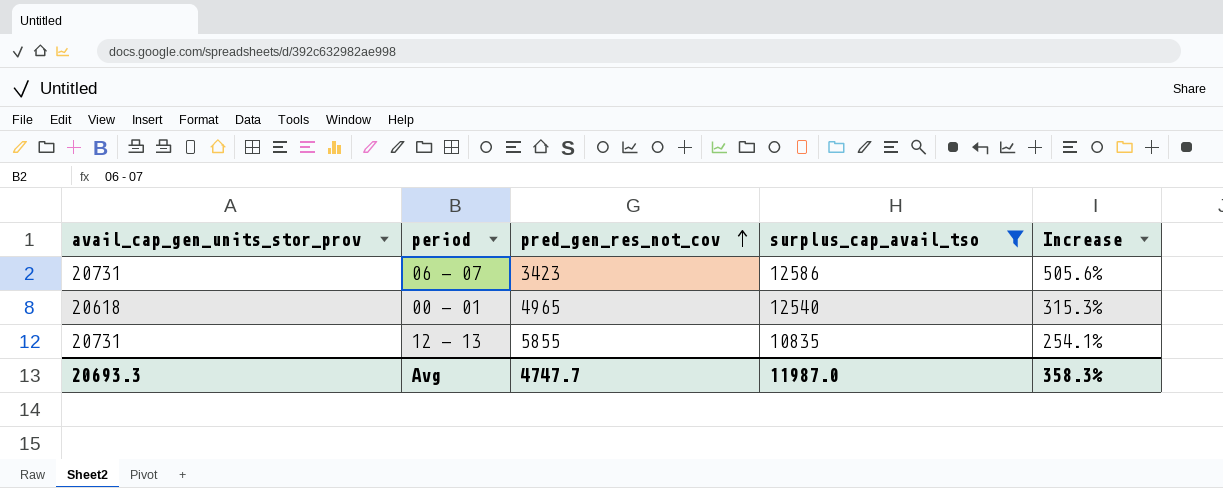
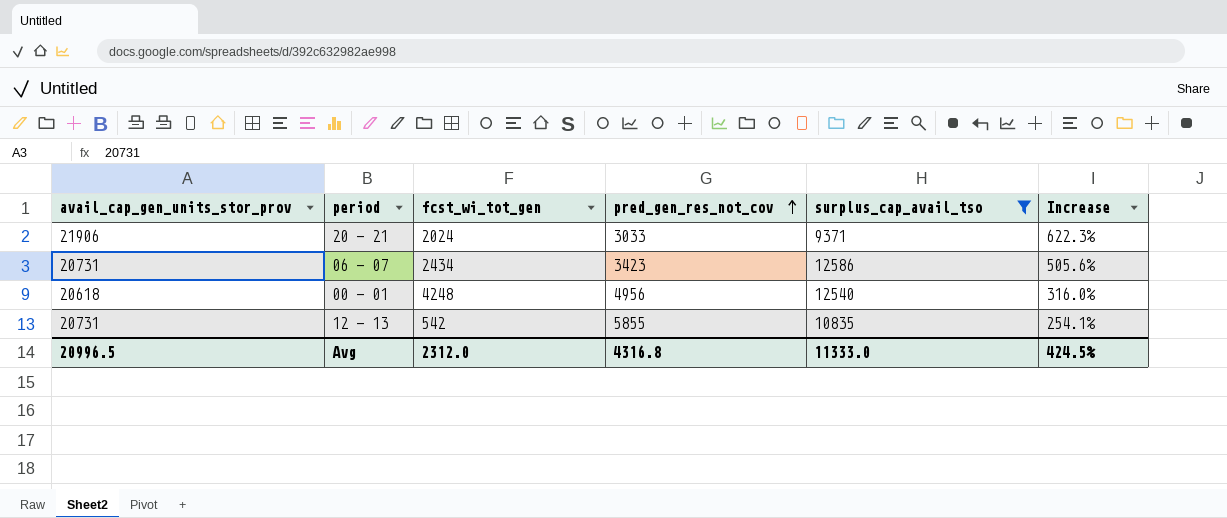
column fcst_wi_tot_gen | position: none -> 3
row 20 - 21: none -> 21906 | 2024 | 3033 | 9371 | 622.3%
00 - 01 | pred_gen_res_not_cov: 4965 -> 4956
00 - 01 | Increase: 315.3% -> 316.0%
Avg | avail_cap_gen_units_stor_prov: 20693.3 -> 20996.5
Avg | pred_gen_res_not_cov: 4747.7 -> 4316.8
Avg | surplus_cap_avail_tso: 11987.0 -> 11333.0
Avg | Increase: 358.3% -> 424.5%

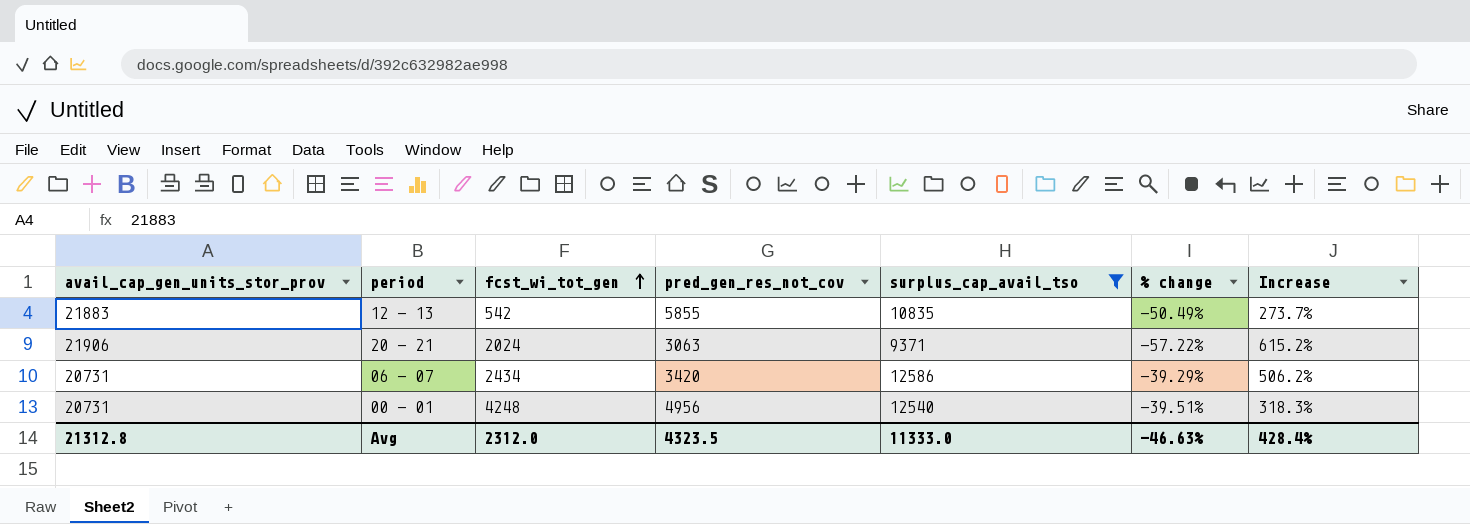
row order: pred_gen_res_not_cov ascending -> fcst_wi_tot_gen ascending
column % change | formula: none -> ([surplus_cap_avail_tso] - [avail_cap_gen_units_stor_prov]) / [avail_cap_gen_units_stor_prov]
12 - 13 | avail_cap_gen_units_stor_prov: 20731 -> 21883
12 - 13 | Increase: 254.1% -> 273.7%
20 - 21 | pred_gen_res_not_cov: 3033 -> 3063
20 - 21 | Increase: 622.3% -> 615.2%
06 - 07 | pred_gen_res_not_cov: 3423 -> 3420
06 - 07 | Increase: 505.6% -> 506.2%
00 - 01 | avail_cap_gen_units_stor_prov: 20618 -> 20731
00 - 01 | Increase: 316.0% -> 318.3%
Avg | avail_cap_gen_units_stor_prov: 20996.5 -> 21312.8
Avg | pred_gen_res_not_cov: 4316.8 -> 4323.5
Avg | Increase: 424.5% -> 428.4%

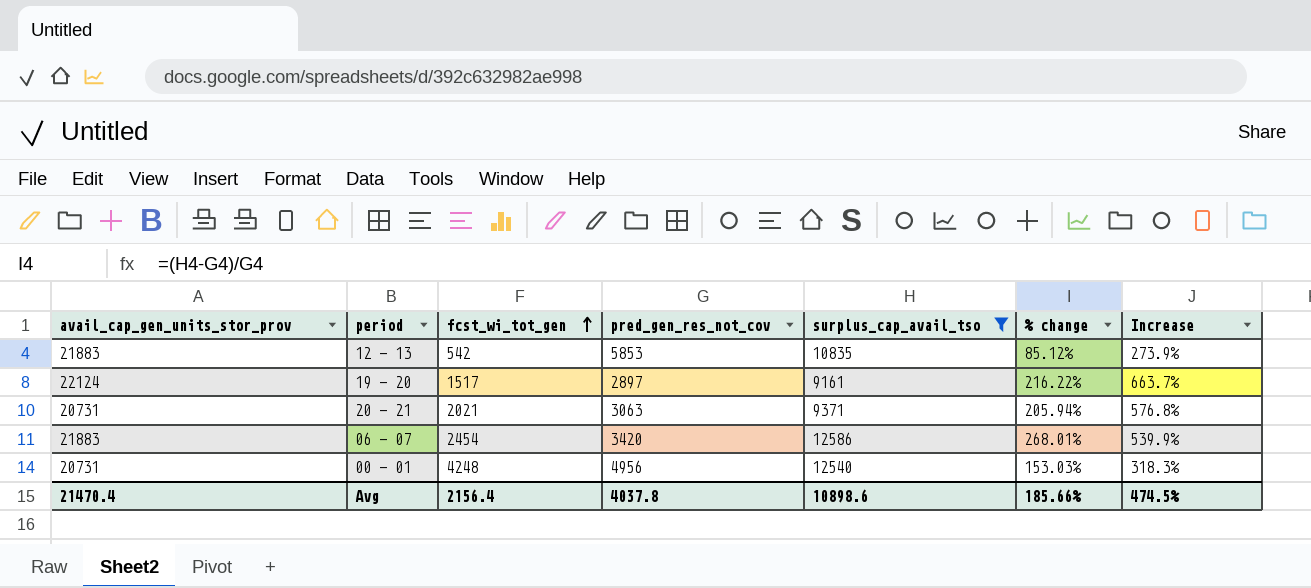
column % change | formula: ([surplus_cap_avail_tso] - [avail_cap_gen_units_stor_prov]) / [avail_cap_gen_units_stor_prov] -> ([surplus_cap_avail_tso] - [pred_gen_res_not_cov]) / [pred_gen_res_not_cov]
12 - 13 | pred_gen_res_not_cov: 5855 -> 5853
12 - 13 | Increase: 273.7% -> 273.9%
row 19 - 20: none -> 22124 | 1517 | 2897 | 9161 | 216.22% | 663.7%
20 - 21 | avail_cap_gen_units_stor_prov: 21906 -> 20731
20 - 21 | fcst_wi_tot_gen: 2024 -> 2021
20 - 21 | Increase: 615.2% -> 576.8%
06 - 07 | avail_cap_gen_units_stor_prov: 20731 -> 21883
06 - 07 | fcst_wi_tot_gen: 2434 -> 2454
06 - 07 | Increase: 506.2% -> 539.9%
Avg | avail_cap_gen_units_stor_prov: 21312.8 -> 21470.4
Avg | fcst_wi_tot_gen: 2312.0 -> 2156.4
Avg | pred_gen_res_not_cov: 4323.5 -> 4037.8
Avg | surplus_cap_avail_tso: 11333.0 -> 10898.6
Avg | % change: -46.63% -> 185.66%
Avg | Increase: 428.4% -> 474.5%

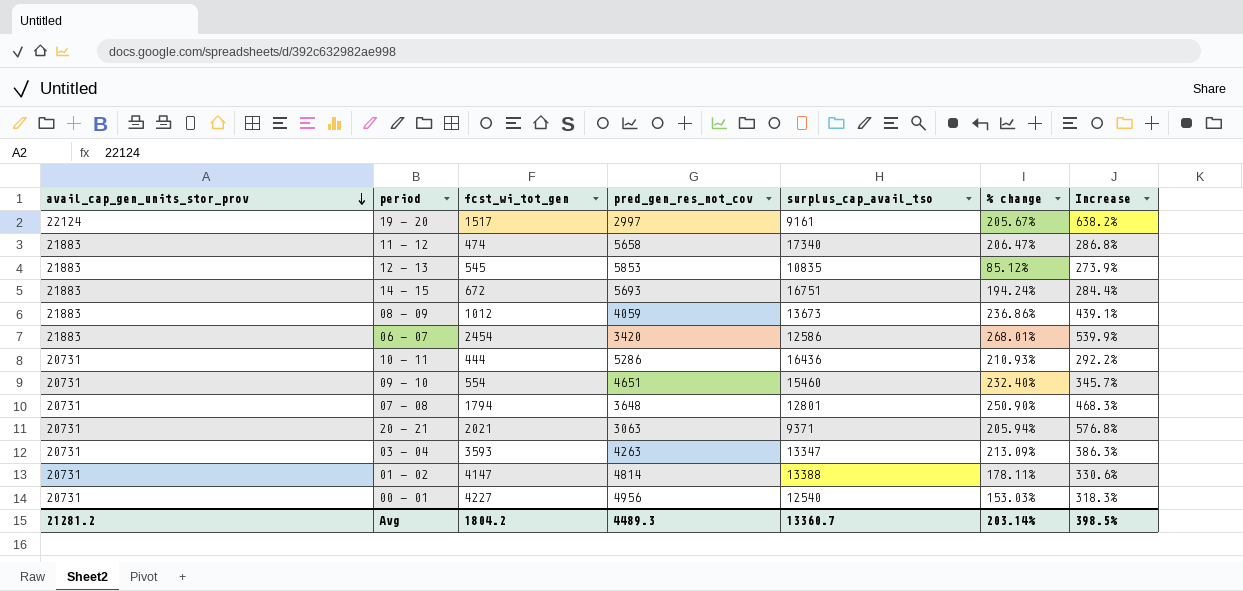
filter: surplus_cap_avail_tso <= 12586 -> none
row order: fcst_wi_tot_gen ascending -> avail_cap_gen_units_stor_prov descending
19 - 20 | pred_gen_res_not_cov: 2897 -> 2997
19 - 20 | % change: 216.22% -> 205.67%
19 - 20 | Increase: 663.7% -> 638.2%
12 - 13 | fcst_wi_tot_gen: 542 -> 545
00 - 01 | fcst_wi_tot_gen: 4248 -> 4227
Avg | avail_cap_gen_units_stor_prov: 21470.4 -> 21281.2
Avg | fcst_wi_tot_gen: 2156.4 -> 1804.2
Avg | pred_gen_res_not_cov: 4037.8 -> 4489.3
Avg | surplus_cap_avail_tso: 10898.6 -> 13360.7
Avg | % change: 185.66% -> 203.14%
Avg | Increase: 474.5% -> 398.5%

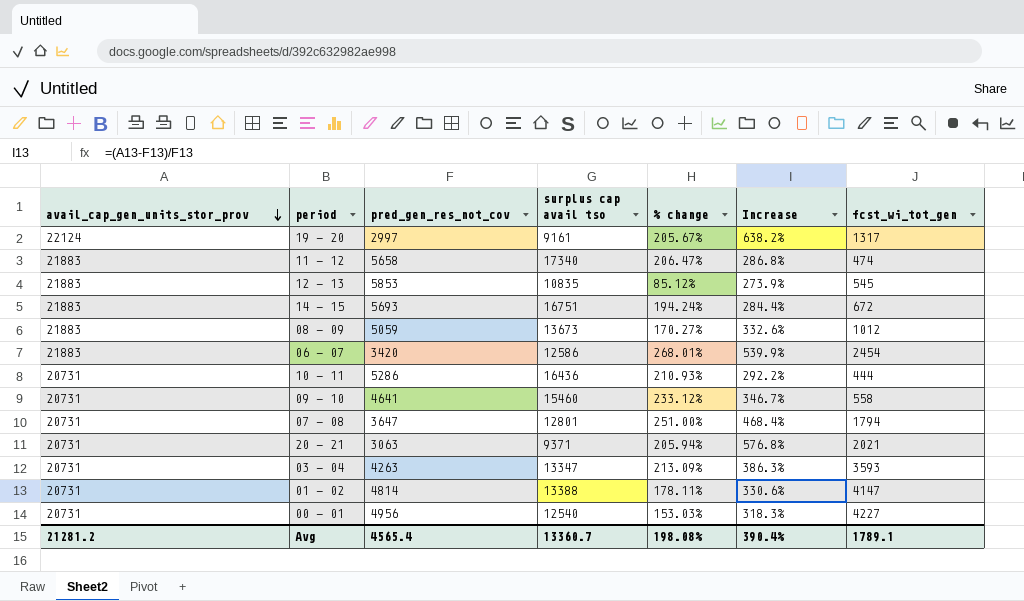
column name: surplus_cap_avail_tso -> surplus cap avail tso
column fcst_wi_tot_gen | position: 3 -> 7
19 - 20 | fcst_wi_tot_gen: 1517 -> 1317
08 - 09 | pred_gen_res_not_cov: 4059 -> 5059
08 - 09 | % change: 236.86% -> 170.27%
08 - 09 | Increase: 439.1% -> 332.6%
09 - 10 | pred_gen_res_not_cov: 4651 -> 4641
09 - 10 | % change: 232.40% -> 233.12%
09 - 10 | Increase: 345.7% -> 346.7%
09 - 10 | fcst_wi_tot_gen: 554 -> 558
07 - 08 | pred_gen_res_not_cov: 3648 -> 3647
07 - 08 | % change: 250.90% -> 251.00%
07 - 08 | Increase: 468.3% -> 468.4%
Avg | pred_gen_res_not_cov: 4489.3 -> 4565.4
Avg | % change: 203.14% -> 198.08%
Avg | Increase: 398.5% -> 390.4%
Avg | fcst_wi_tot_gen: 1804.2 -> 1789.1

